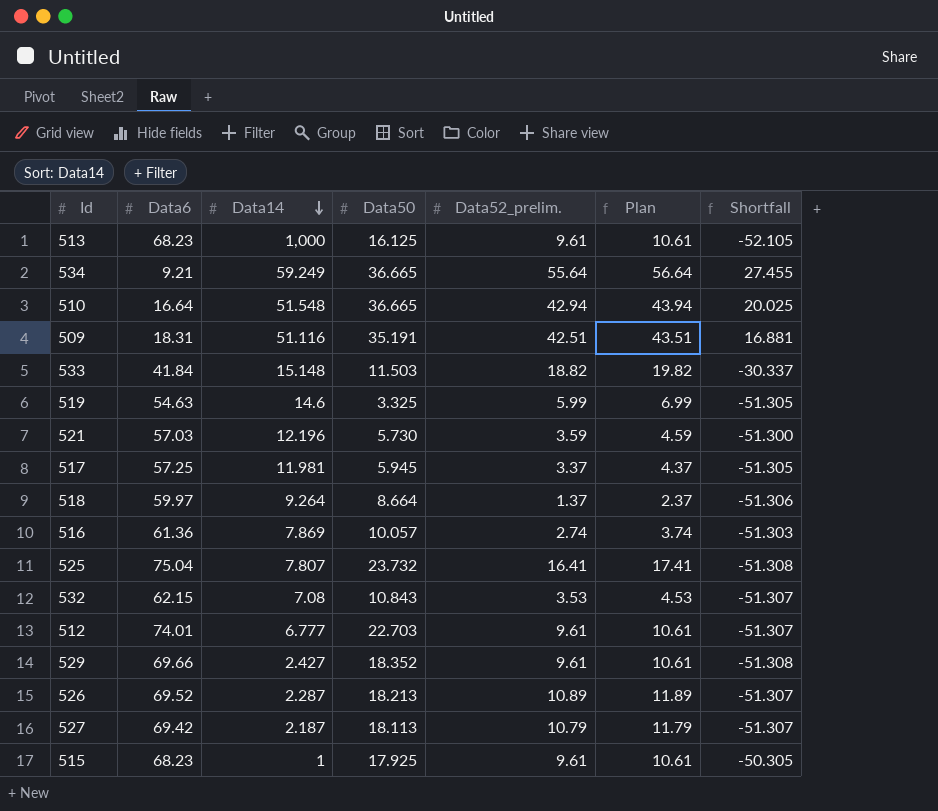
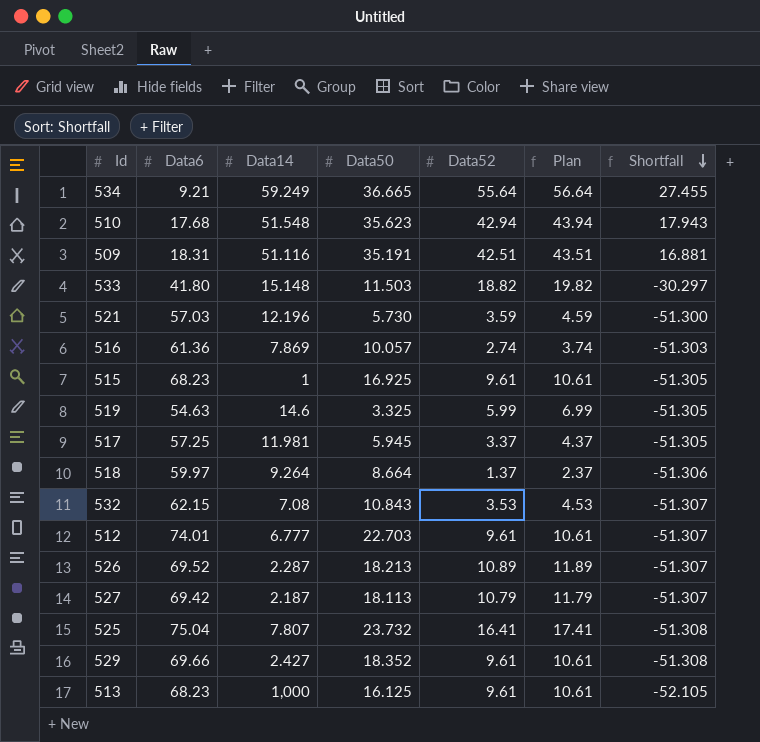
row order: Data14 descending -> Shortfall descending
column name: Data52_prelim. -> Data52
510 | Data6: 16.64 -> 17.68
510 | Data50: 36.665 -> 35.623
510 | Shortfall: 20.025 -> 17.943
533 | Data6: 41.84 -> 41.80
533 | Shortfall: -30.337 -> -30.297
515 | Data50: 17.925 -> 16.925
515 | Shortfall: -50.305 -> -51.305

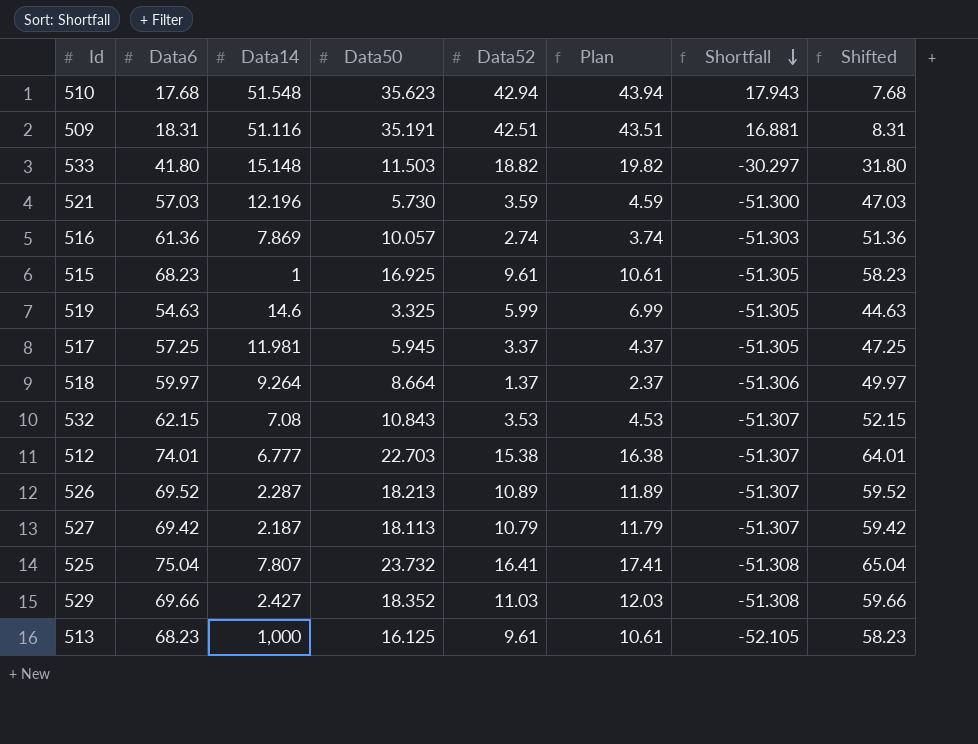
column Shifted | formula: none -> [Data6] - 10
row 534: 9.21 | 59.249 | 36.665 | 55.64 | 56.64 | 27.455 -> none
512 | Data52: 9.61 -> 15.38
512 | Plan: 10.61 -> 16.38
529 | Data52: 9.61 -> 11.03
529 | Plan: 10.61 -> 12.03

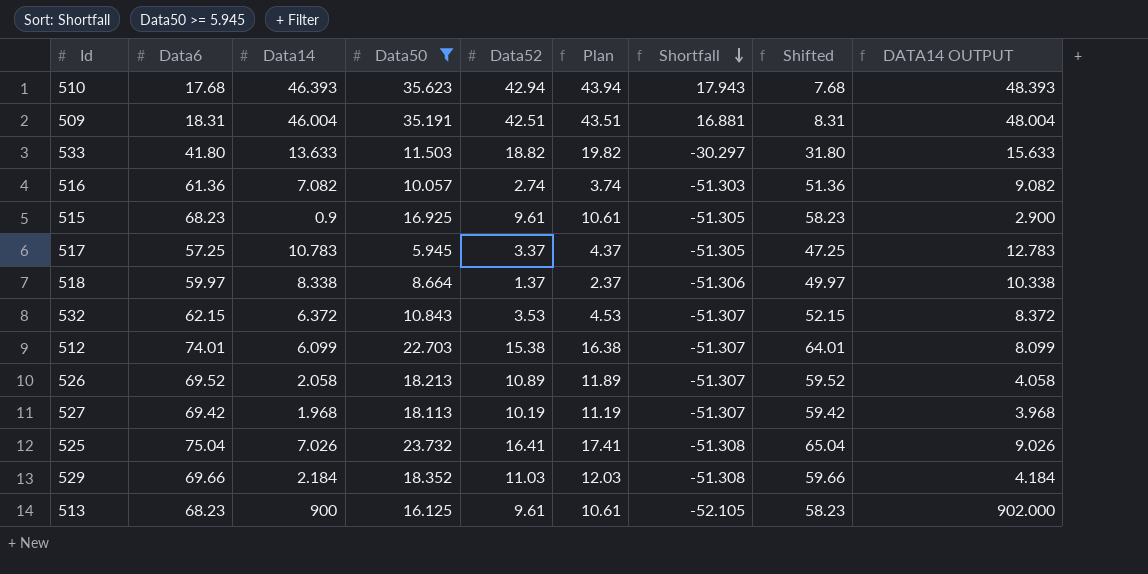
filter: none -> Data50 >= 5.945
column DATA14 OUTPUT | formula: none -> [Data14] + 2
510 | Data14: 51.548 -> 46.393
509 | Data14: 51.116 -> 46.004
533 | Data14: 15.148 -> 13.633
516 | Data14: 7.869 -> 7.082
515 | Data14: 1 -> 0.9
517 | Data14: 11.981 -> 10.783
518 | Data14: 9.264 -> 8.338
532 | Data14: 7.08 -> 6.372
512 | Data14: 6.777 -> 6.099
526 | Data14: 2.287 -> 2.058
527 | Data14: 2.187 -> 1.968
527 | Data52: 10.79 -> 10.19
527 | Plan: 11.79 -> 11.19
525 | Data14: 7.807 -> 7.026
529 | Data14: 2.427 -> 2.184
513 | Data14: 1,000 -> 900

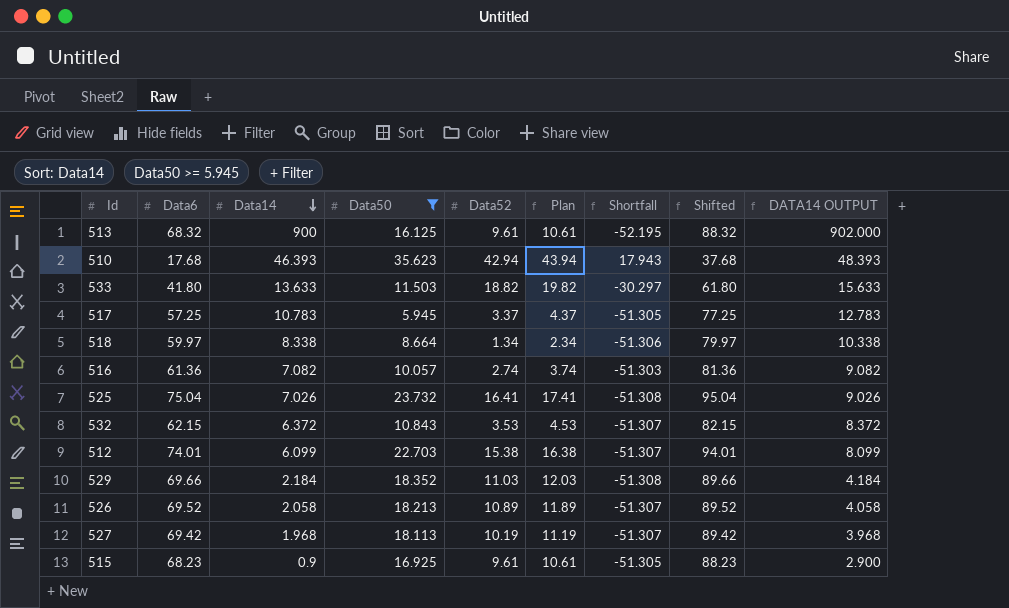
row order: Shortfall descending -> Data14 descending
column Shifted | formula: [Data6] - 10 -> [Data6] + 20
row 509: 18.31 | 46.004 | 35.191 | 42.51 | 43.51 | 16.881 | 8.31 | 48.004 -> none
513 | Data6: 68.23 -> 68.32
513 | Shortfall: -52.105 -> -52.195
518 | Data52: 1.37 -> 1.34
518 | Plan: 2.37 -> 2.34

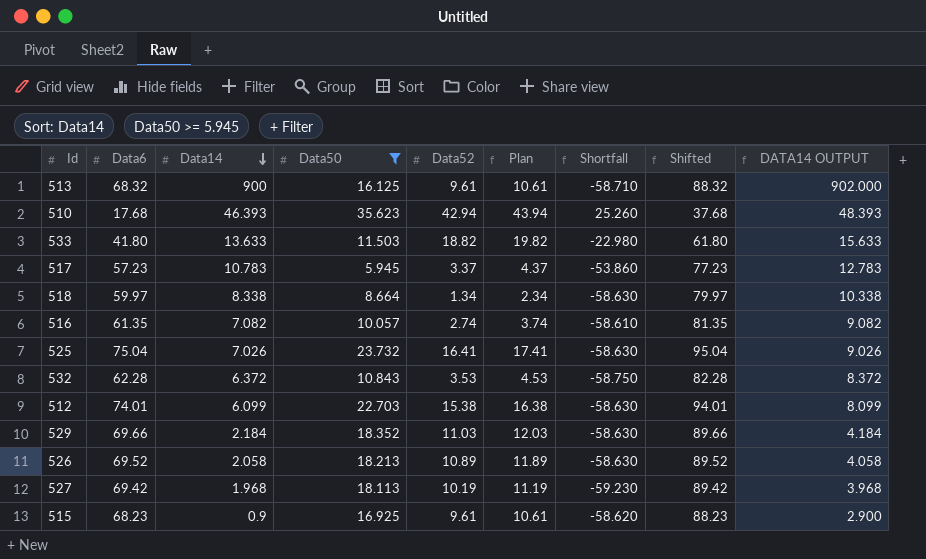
column Shortfall | formula: [Data50] - [Data6] -> [Data52] - [Data6]
517 | Data6: 57.25 -> 57.23
517 | Shifted: 77.25 -> 77.23
516 | Data6: 61.36 -> 61.35
516 | Shifted: 81.36 -> 81.35
532 | Data6: 62.15 -> 62.28
532 | Shifted: 82.15 -> 82.28

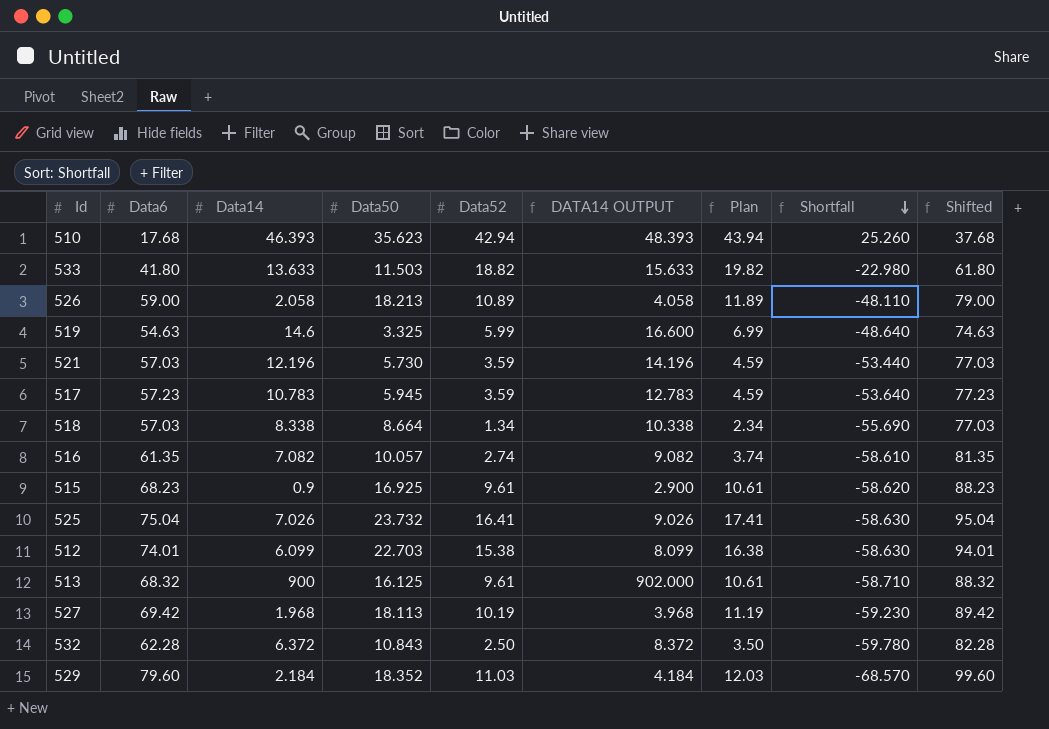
filter: Data50 >= 5.945 -> none
row order: Data14 descending -> Shortfall descending
column DATA14 OUTPUT | position: 9 -> 6
526 | Data6: 69.52 -> 59.00
526 | Shortfall: -58.630 -> -48.110
526 | Shifted: 89.52 -> 79.00
517 | Data52: 3.37 -> 3.59
517 | Plan: 4.37 -> 4.59
517 | Shortfall: -53.860 -> -53.640
518 | Data6: 59.97 -> 57.03
518 | Shortfall: -58.630 -> -55.690
518 | Shifted: 79.97 -> 77.03
532 | Data52: 3.53 -> 2.50
532 | Plan: 4.53 -> 3.50
532 | Shortfall: -58.750 -> -59.780
529 | Data6: 69.66 -> 79.60
529 | Shortfall: -58.630 -> -68.570
529 | Shifted: 89.66 -> 99.60

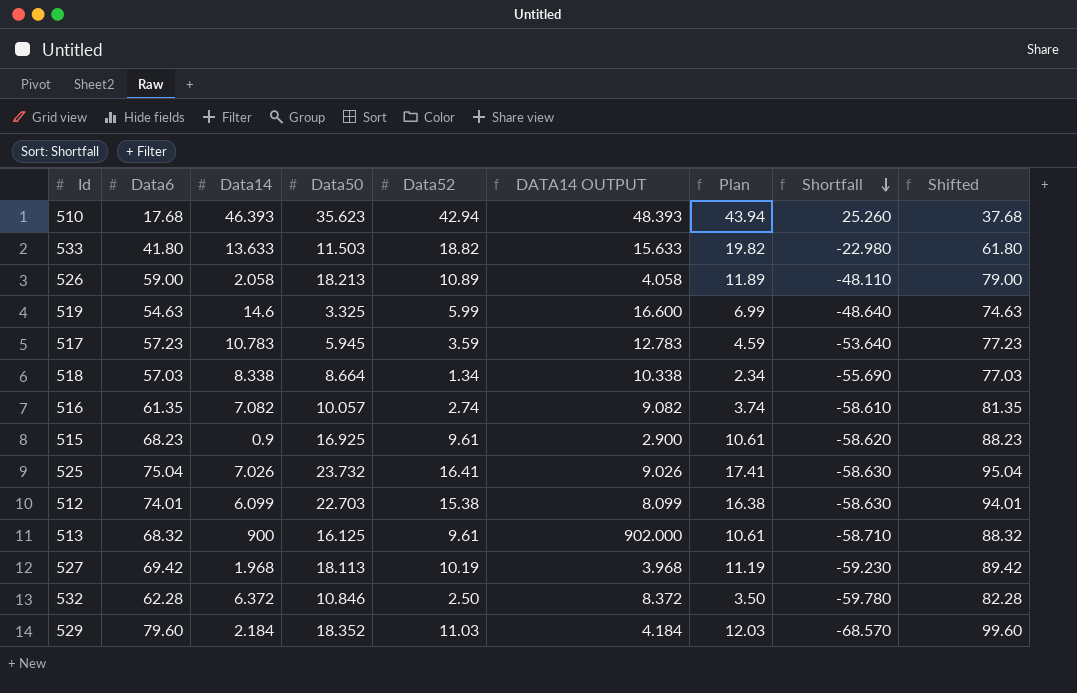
row 521: 57.03 | 12.196 | 5.730 | 3.59 | 14.196 | 4.59 | -53.440 | 77.03 -> none
532 | Data50: 10.843 -> 10.846

